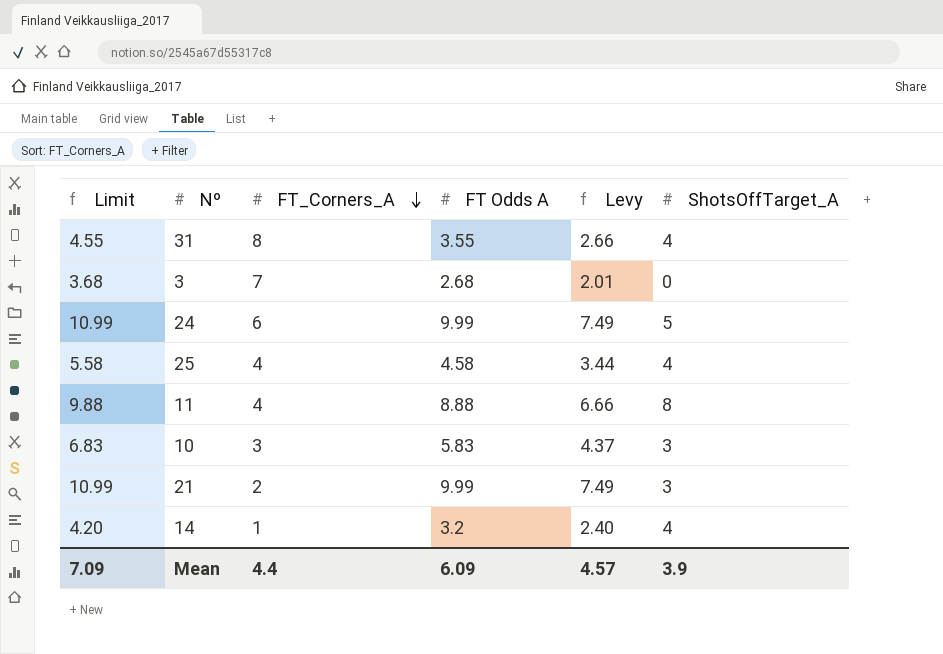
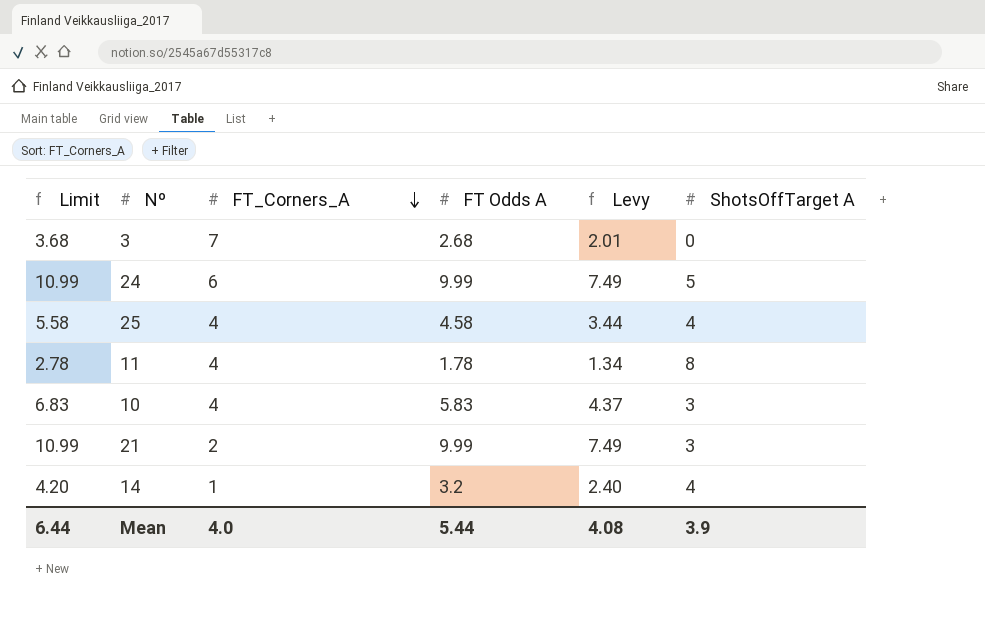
column name: ShotsOffTarget_A -> ShotsOffTarget A
row 31: 4.55 | 8 | 3.55 | 2.66 | 4 -> none
11 | Limit: 9.88 -> 2.78
11 | FT Odds A: 8.88 -> 1.78
11 | Levy: 6.66 -> 1.34
10 | FT_Corners_A: 3 -> 4
Mean | Limit: 7.09 -> 6.44
Mean | FT_Corners_A: 4.4 -> 4.0
Mean | FT Odds A: 6.09 -> 5.44
Mean | Levy: 4.57 -> 4.08

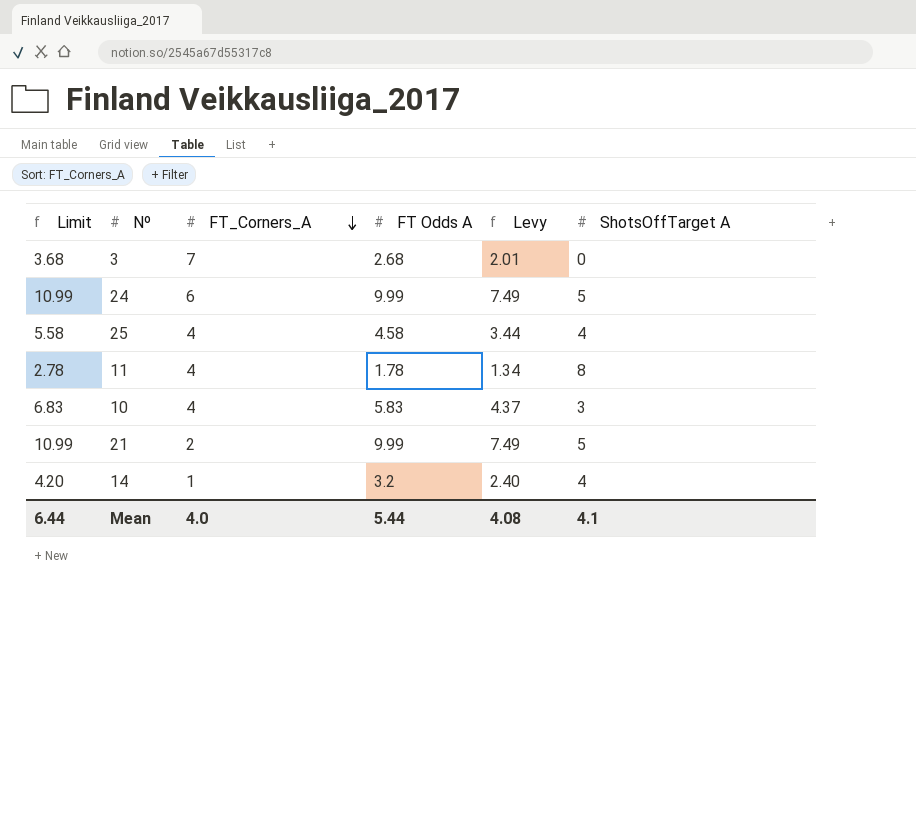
21 | ShotsOffTarget A: 3 -> 5
Mean | ShotsOffTarget A: 3.9 -> 4.1

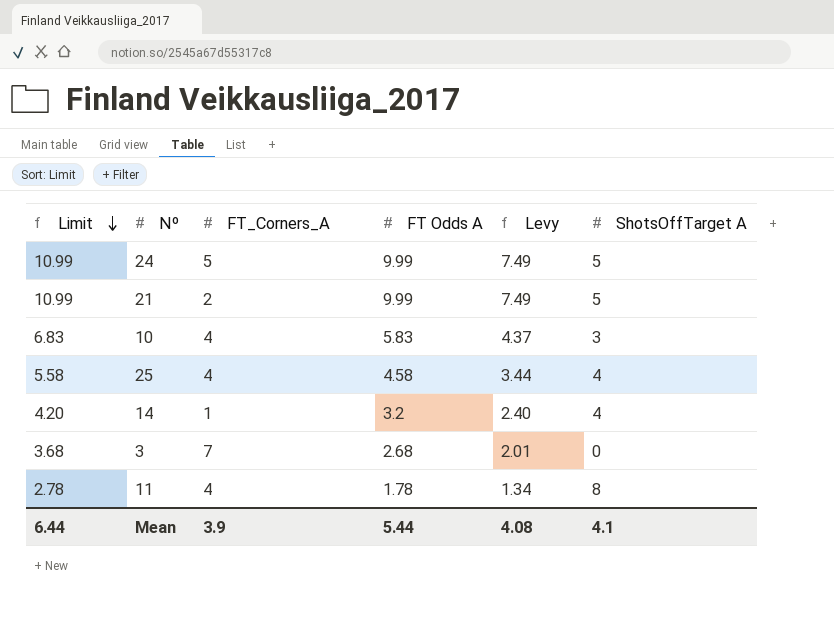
row order: FT_Corners_A descending -> Limit descending
24 | FT_Corners_A: 6 -> 5
Mean | FT_Corners_A: 4.0 -> 3.9

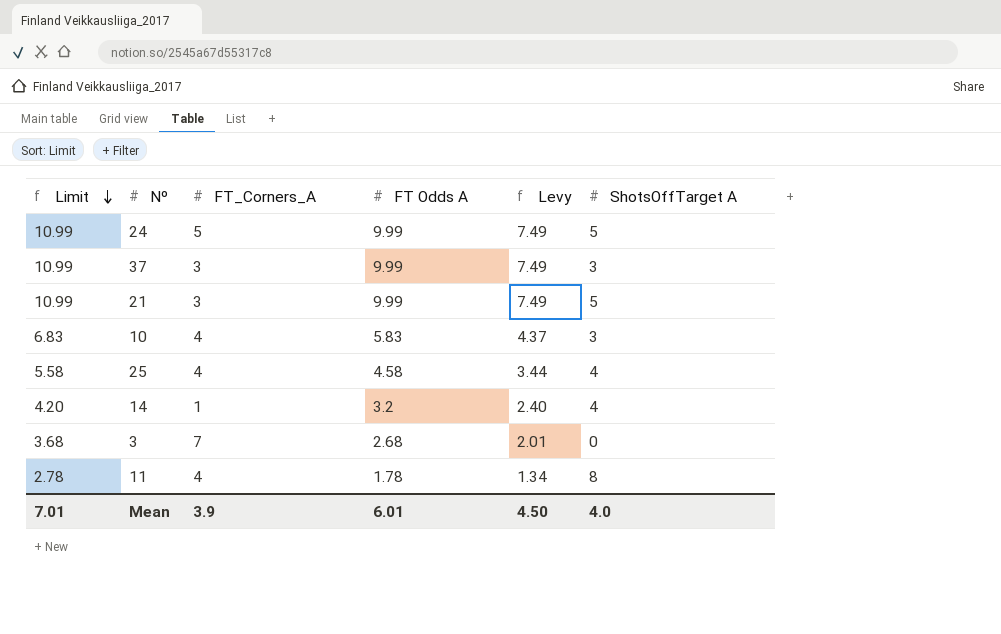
row 37: none -> 10.99 | 3 | 9.99 | 7.49 | 3
21 | FT_Corners_A: 2 -> 3
Mean | Limit: 6.44 -> 7.01
Mean | FT Odds A: 5.44 -> 6.01
Mean | Levy: 4.08 -> 4.50
Mean | ShotsOffTarget A: 4.1 -> 4.0

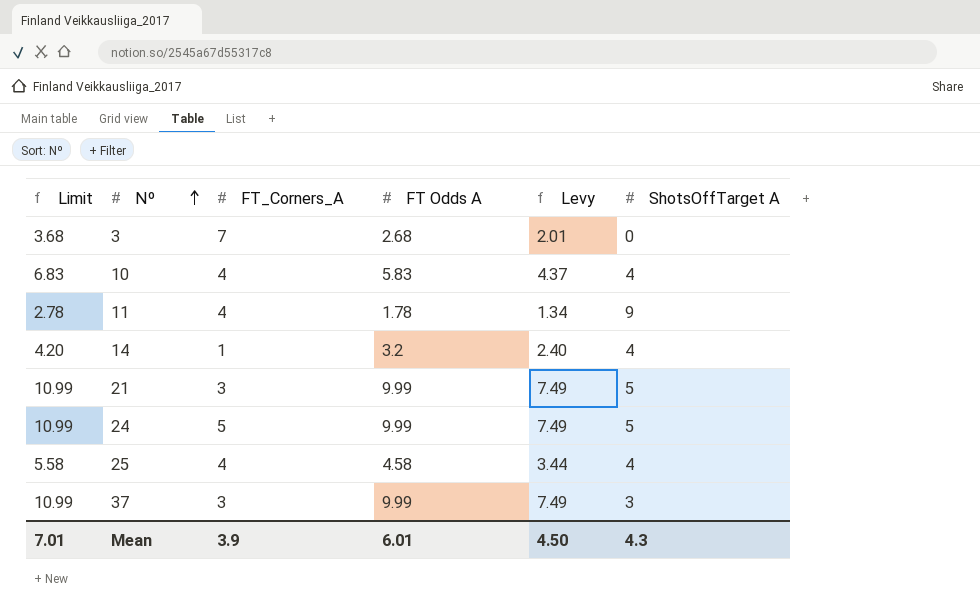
row order: Limit descending -> Nº ascending
10 | ShotsOffTarget A: 3 -> 4
11 | ShotsOffTarget A: 8 -> 9
Mean | ShotsOffTarget A: 4.0 -> 4.3

